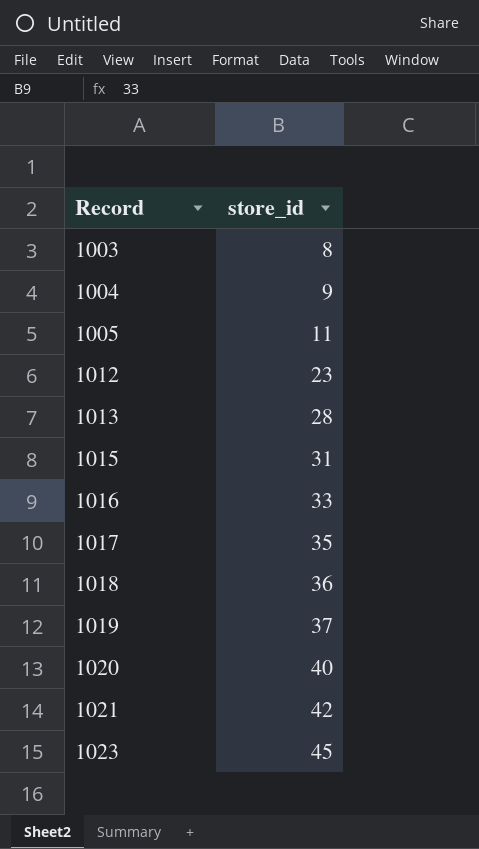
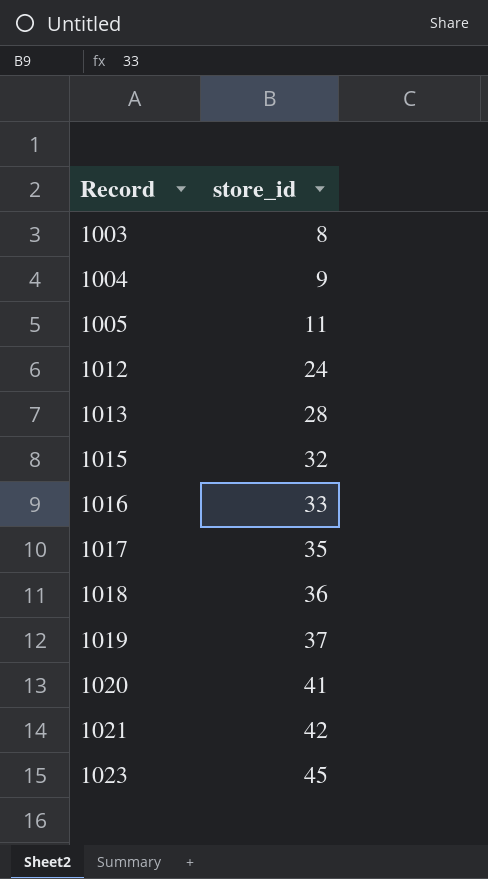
1012 | store_id: 23 -> 24
1015 | store_id: 31 -> 32
1020 | store_id: 40 -> 41

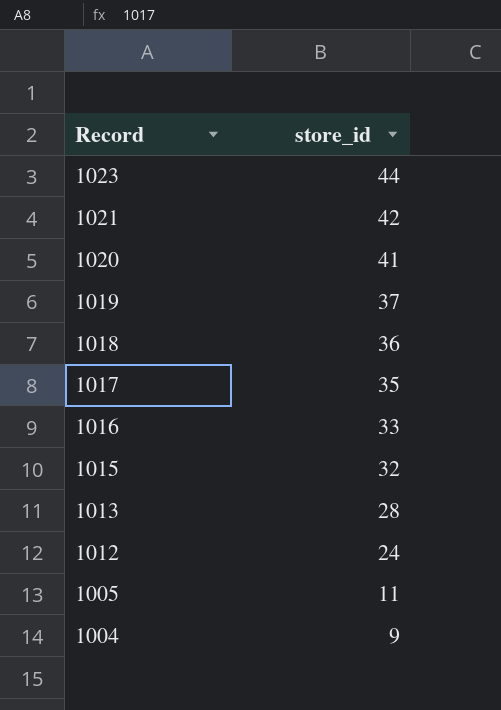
row order: Record ascending -> Record descending
row 1003: 8 -> none
1023 | store_id: 45 -> 44

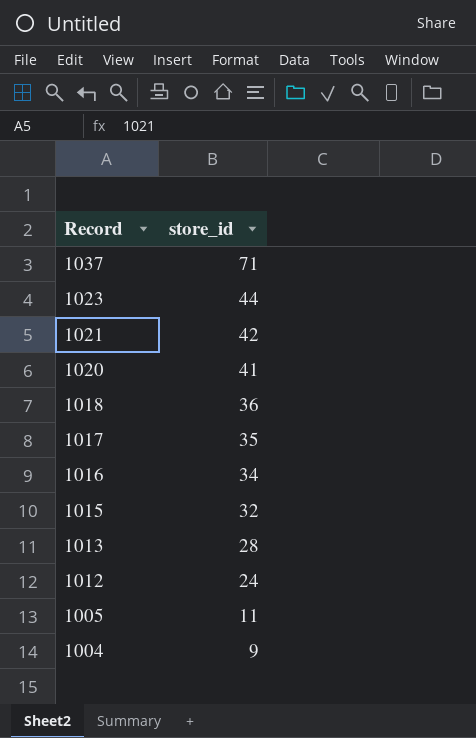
row 1019: 37 -> none
row 1037: none -> 71
1016 | store_id: 33 -> 34

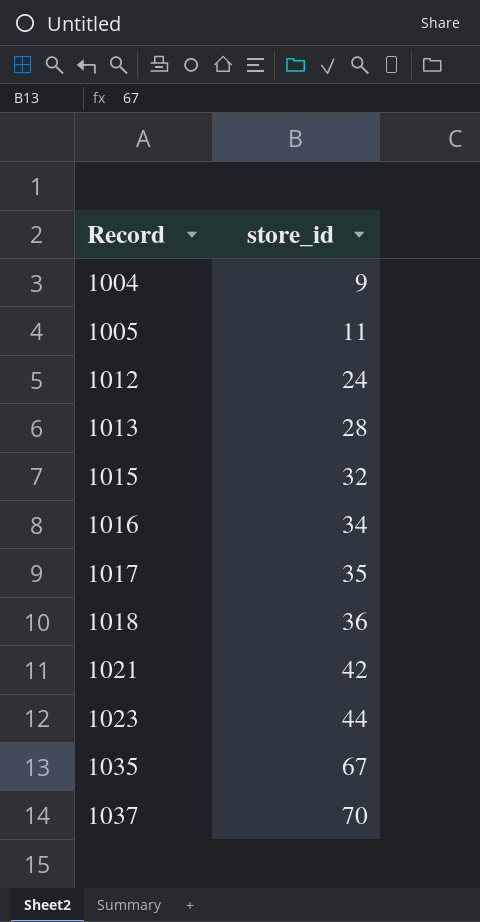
row order: Record descending -> Record ascending
row 1020: 41 -> none
row 1035: none -> 67
1037 | store_id: 71 -> 70

